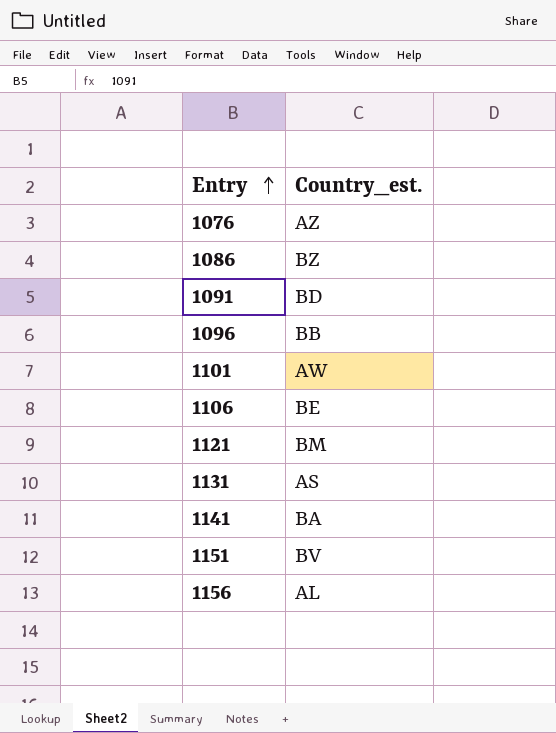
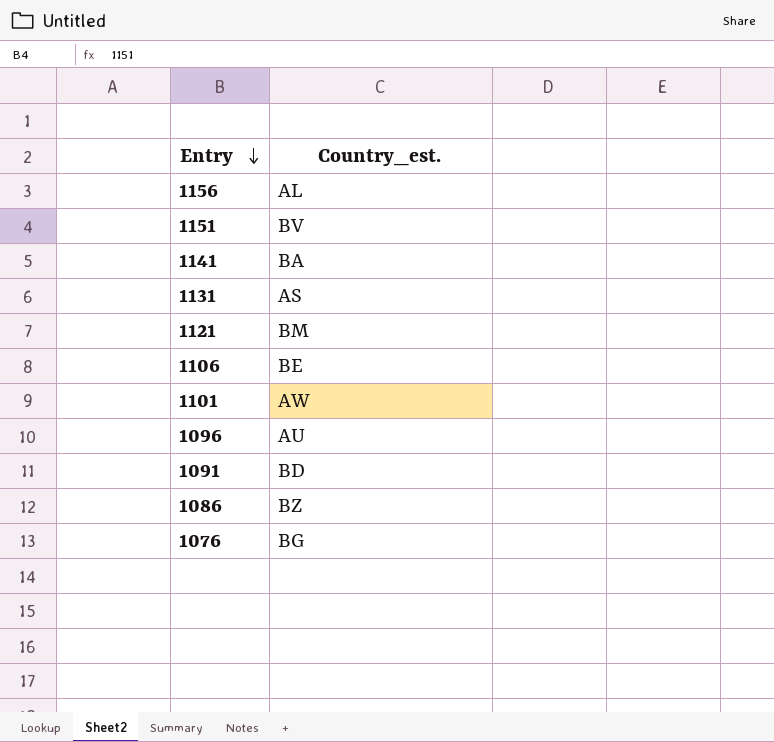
row order: Entry ascending -> Entry descending
1096 | Country_est.: BB -> AU
1076 | Country_est.: AZ -> BG

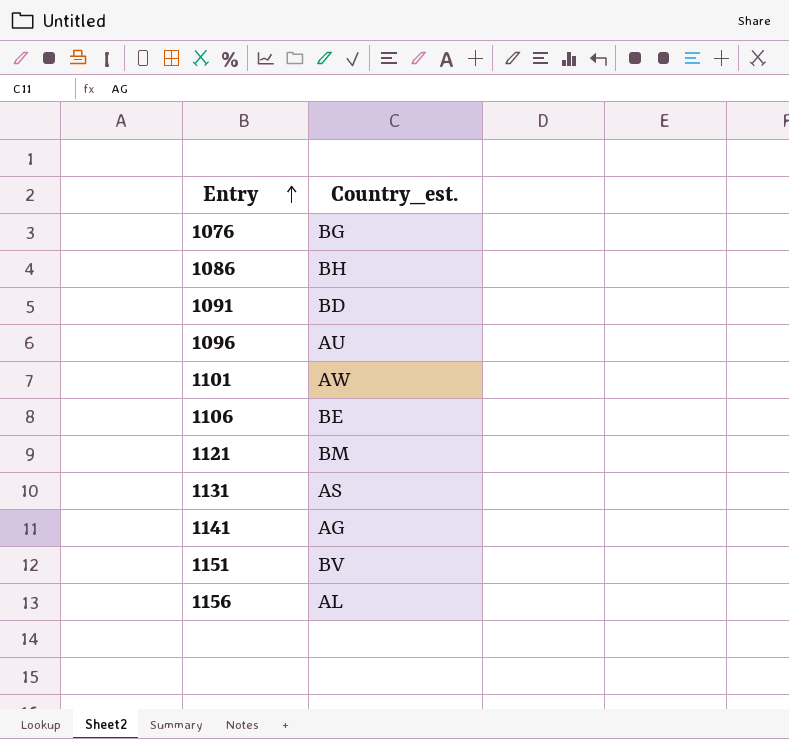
row order: Entry descending -> Entry ascending
1086 | Country_est.: BZ -> BH
1141 | Country_est.: BA -> AG

